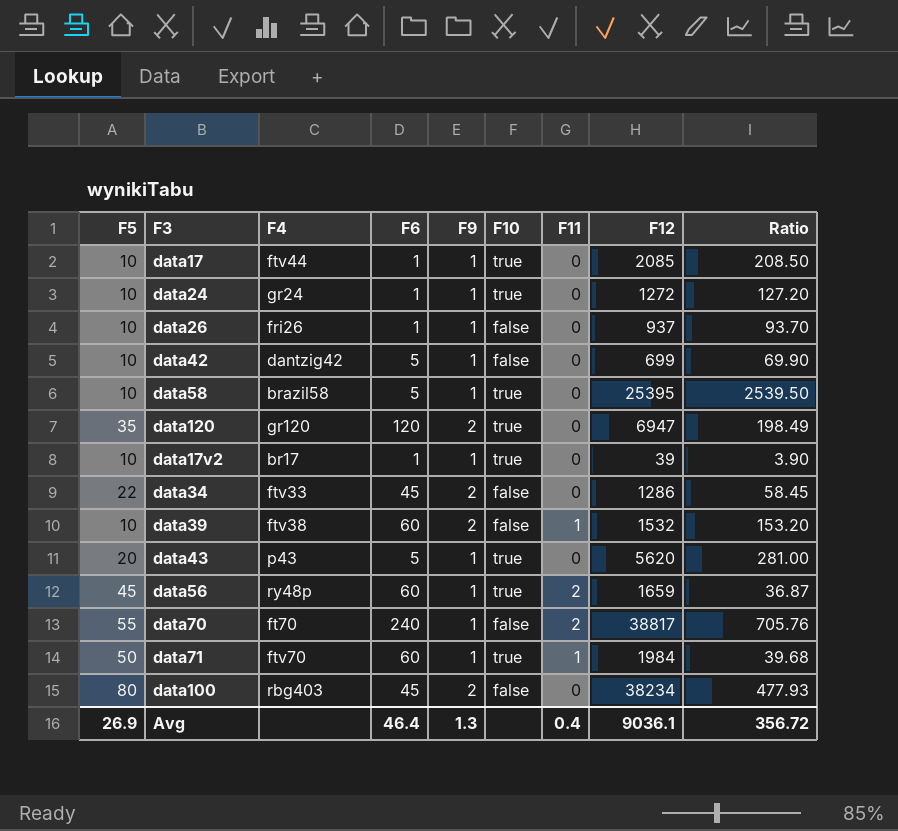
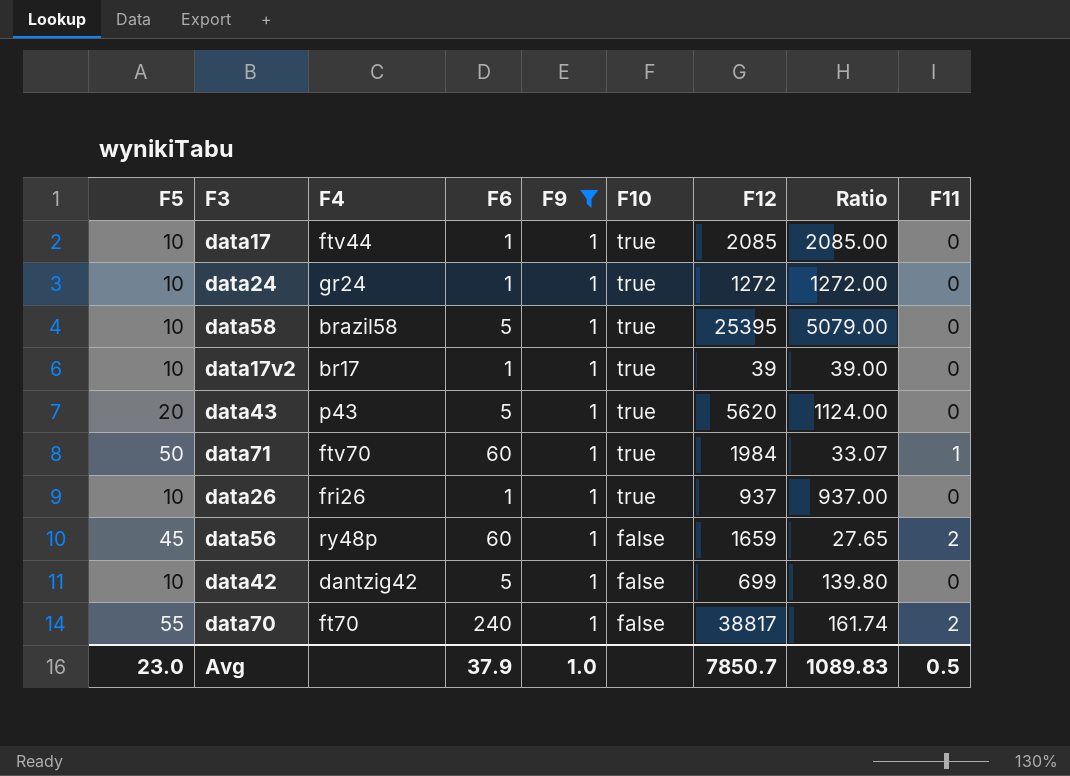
filter: none -> F9 = 1
row order: none -> F10 descending
column Ratio | formula: [F12] / [F5] -> [F12] / [F6]
column F11 | position: 7 -> 9
data26 | F10: false -> true
data56 | F10: true -> false
Avg | F5: 26.9 -> 23.0
Avg | F6: 46.4 -> 37.9
Avg | F9: 1.3 -> 1.0
Avg | F12: 9036.1 -> 7850.7
Avg | Ratio: 356.72 -> 1089.83
Avg | F11: 0.4 -> 0.5

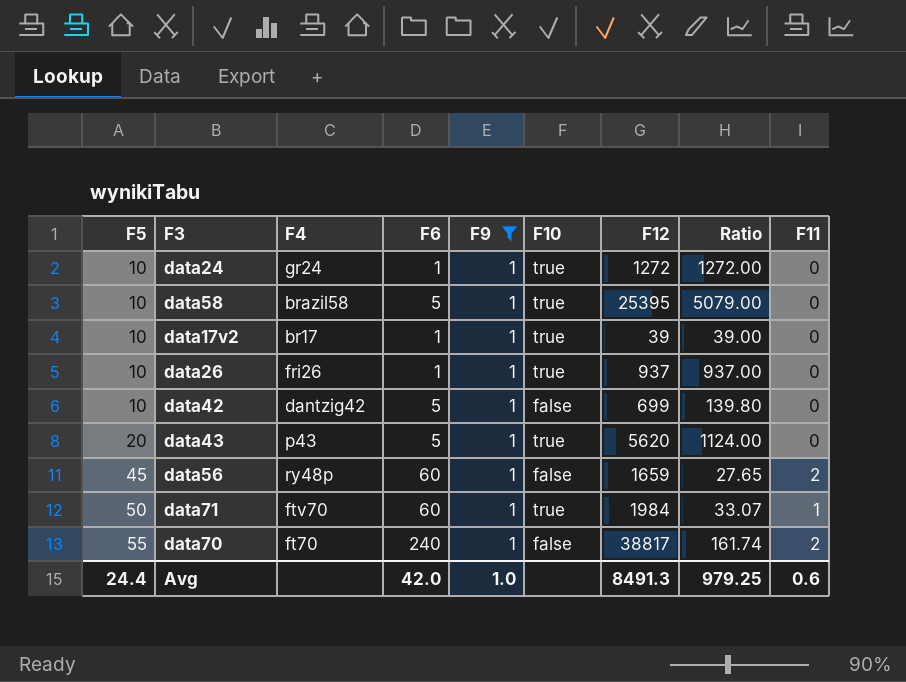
row order: F10 descending -> F5 ascending
row data17: 10 | ftv44 | 1 | 1 | true | 2085 | 2085.00 | 0 -> none
Avg | F5: 23.0 -> 24.4
Avg | F6: 37.9 -> 42.0
Avg | F12: 7850.7 -> 8491.3
Avg | Ratio: 1089.83 -> 979.25
Avg | F11: 0.5 -> 0.6

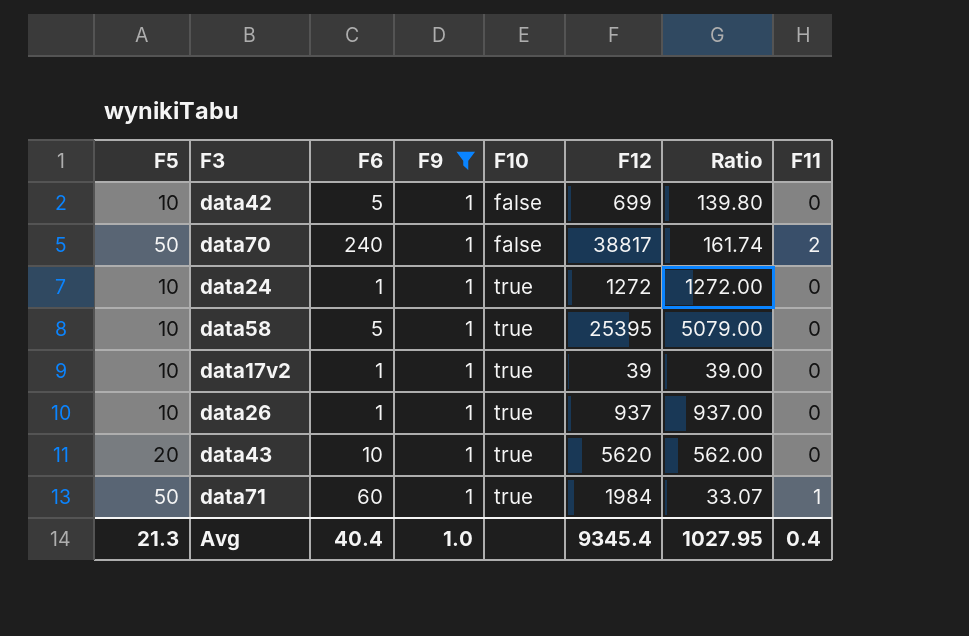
row order: F5 ascending -> F10 ascending
column F4 | position: 3 -> none
row data56: 45 | ry48p | 60 | 1 | false | 1659 | 27.65 | 2 -> none
data70 | F5: 55 -> 50
data43 | F6: 5 -> 10
data43 | Ratio: 1124.00 -> 562.00
Avg | F5: 24.4 -> 21.3
Avg | F6: 42.0 -> 40.4
Avg | F12: 8491.3 -> 9345.4
Avg | Ratio: 979.25 -> 1027.95
Avg | F11: 0.6 -> 0.4

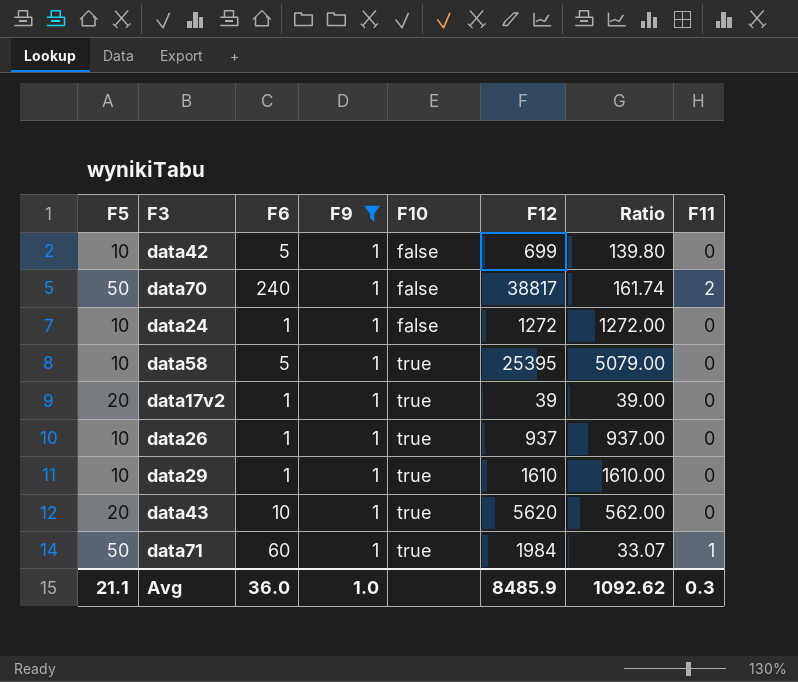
data24 | F10: true -> false
data17v2 | F5: 10 -> 20
row data29: none -> 10 | 1 | 1 | true | 1610 | 1610.00 | 0
Avg | F5: 21.3 -> 21.1
Avg | F6: 40.4 -> 36.0
Avg | F12: 9345.4 -> 8485.9
Avg | Ratio: 1027.95 -> 1092.62
Avg | F11: 0.4 -> 0.3

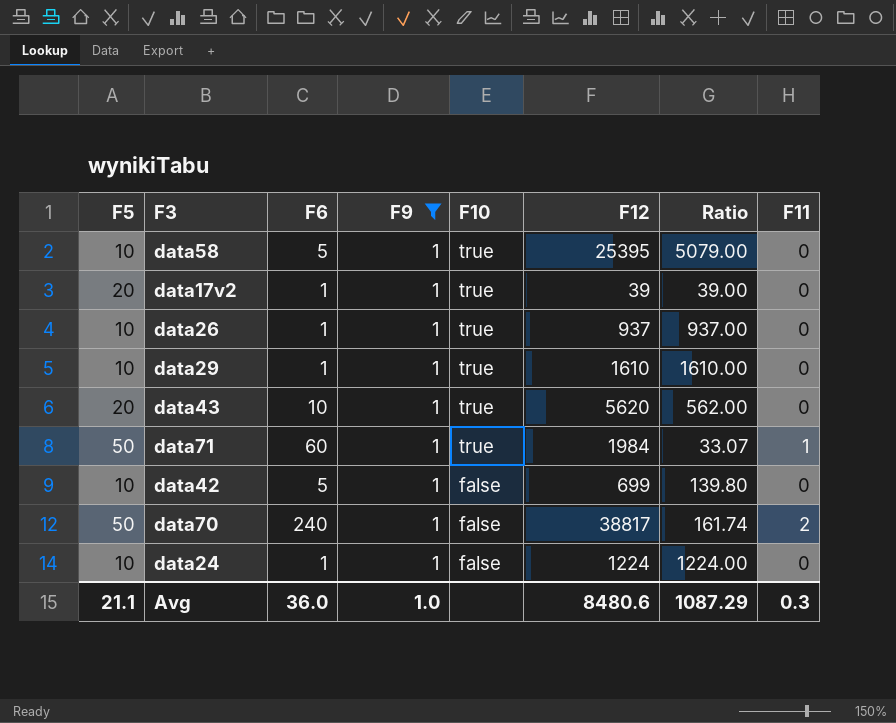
row order: F10 ascending -> F10 descending
data24 | F12: 1272 -> 1224
data24 | Ratio: 1272.00 -> 1224.00
Avg | F12: 8485.9 -> 8480.6
Avg | Ratio: 1092.62 -> 1087.29

